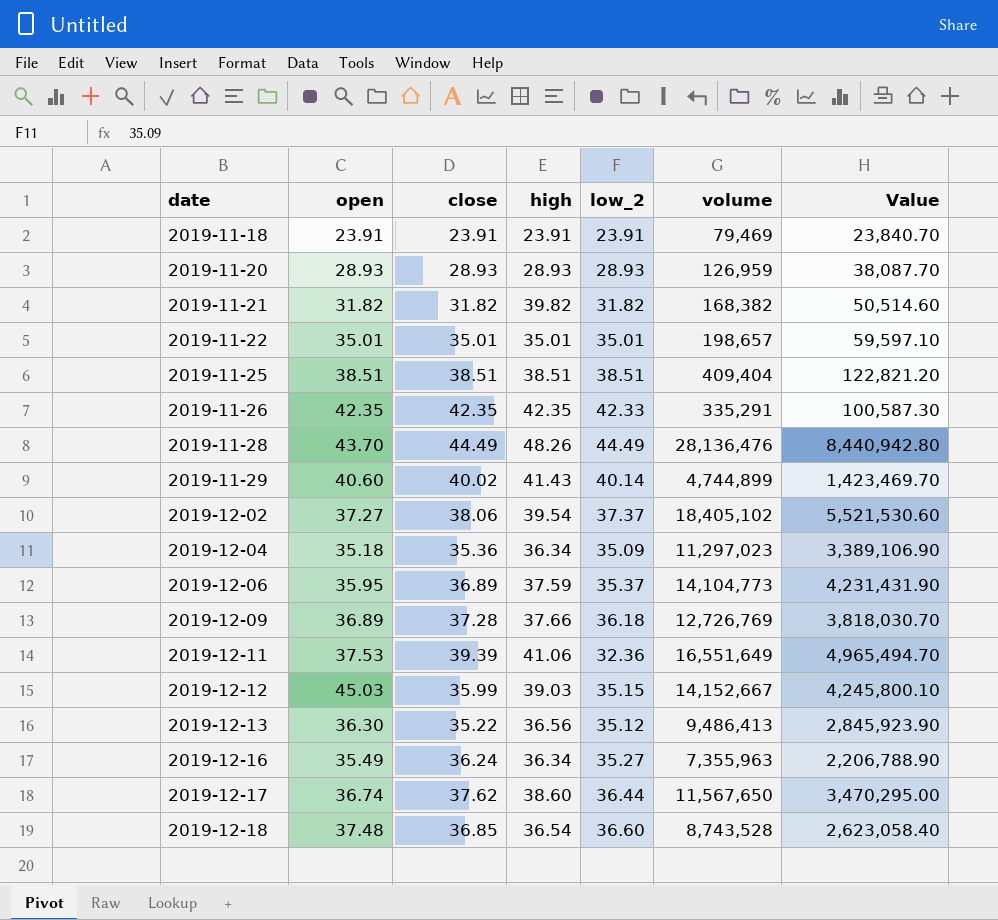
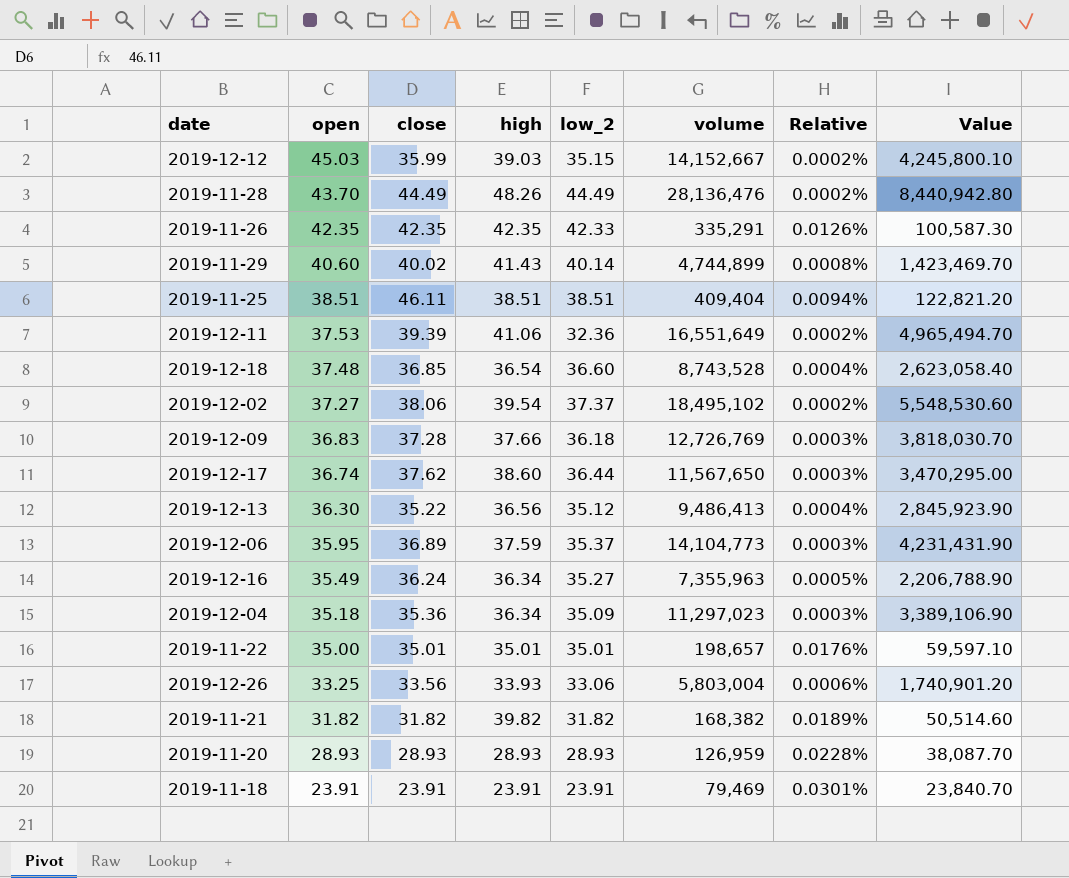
row order: date ascending -> open descending
column Relative | formula: none -> [low_2] / [volume]
2019-11-25 | close: 38.51 -> 46.11
2019-12-02 | volume: 18,405,102 -> 18,495,102
2019-12-02 | Value: 5,521,530.60 -> 5,548,530.60
2019-12-09 | open: 36.89 -> 36.83
2019-11-22 | open: 35.01 -> 35.00
row 2019-12-26: none -> 33.25 | 33.56 | 33.93 | 33.06 | 5,803,004 | 0.0006% | 1,740,901.20

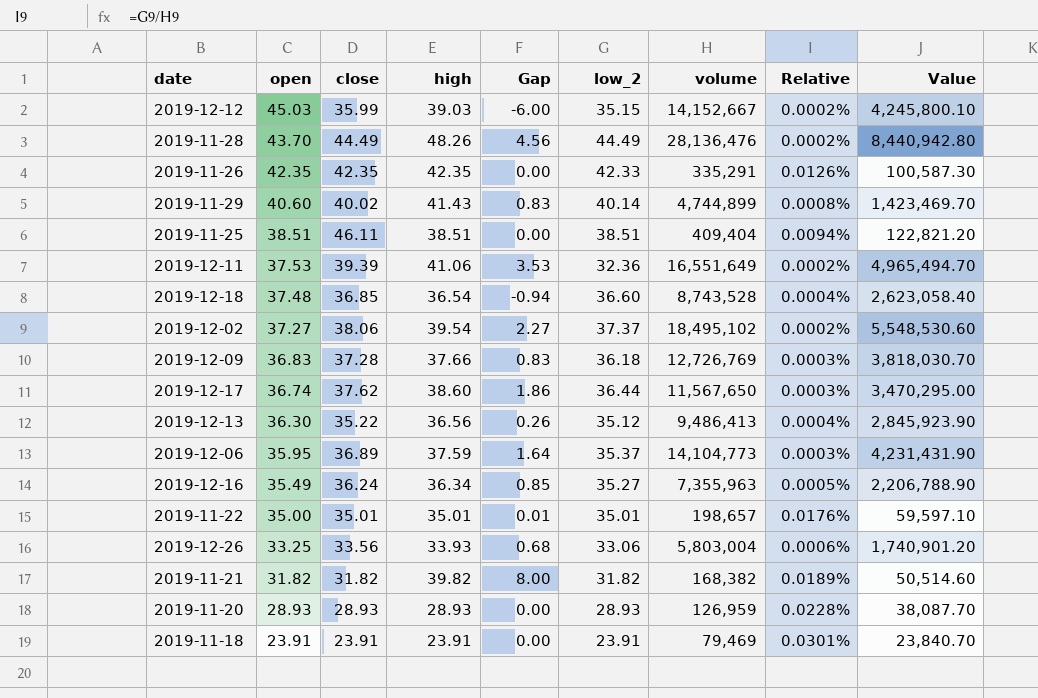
column Gap | formula: none -> [high] - [open]
row 2019-12-04: 35.18 | 35.36 | 36.34 | 35.09 | 11,297,023 | 0.0003% | 3,389,106.90 -> none

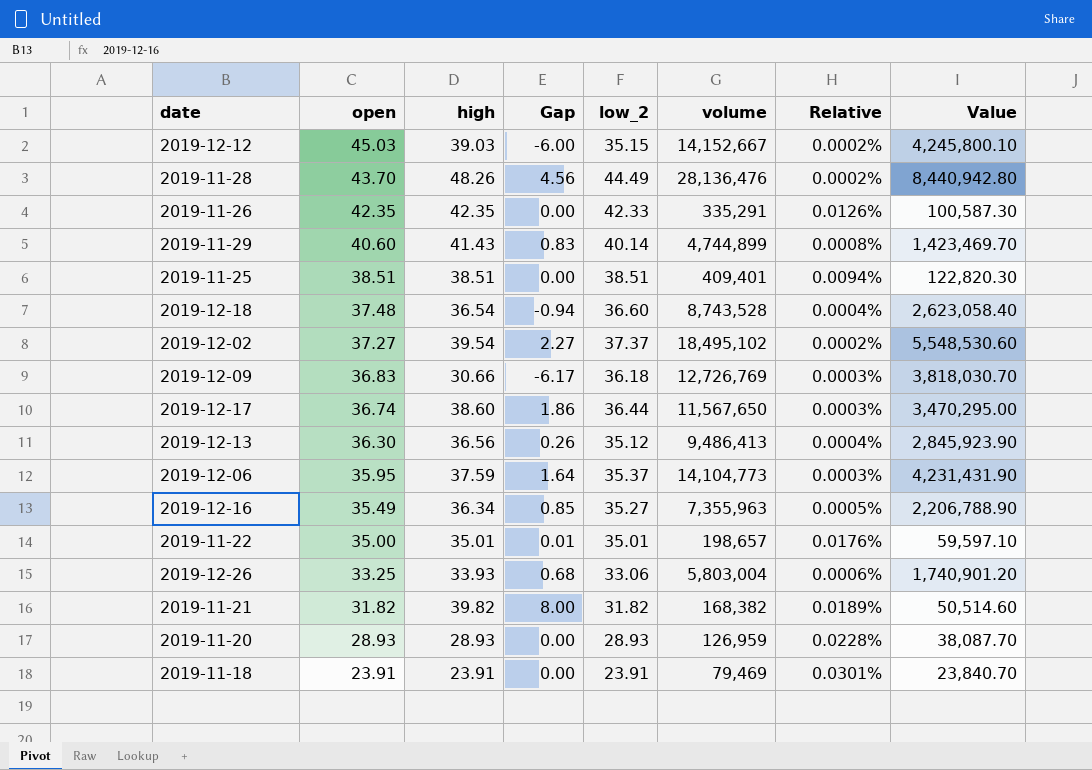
column close | position: 3 -> none
row 2019-12-11: 37.53 | 39.39 | 41.06 | 3.53 | 32.36 | 16,551,649 | 0.0002% | 4,965,494.70 -> none
2019-11-25 | volume: 409,404 -> 409,401
2019-11-25 | Value: 122,821.20 -> 122,820.30
2019-12-09 | high: 37.66 -> 30.66
2019-12-09 | Gap: 0.83 -> -6.17

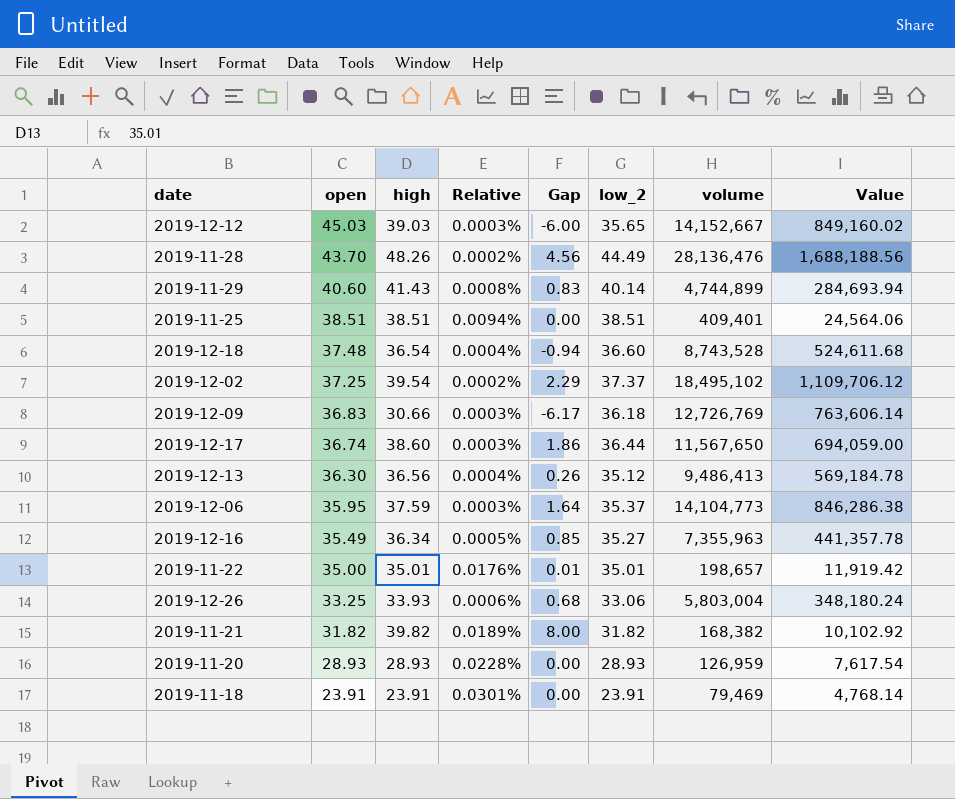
column Relative | position: 7 -> 4
column Value | formula: [volume] * 0.3 -> [volume] * 0.06
row 2019-11-26: 42.35 | 42.35 | 0.00 | 42.33 | 335,291 | 0.0126% | 100,587.30 -> none
2019-12-12 | Relative: 0.0002% -> 0.0003%
2019-12-12 | low_2: 35.15 -> 35.65
2019-12-02 | open: 37.27 -> 37.25
2019-12-02 | Gap: 2.27 -> 2.29

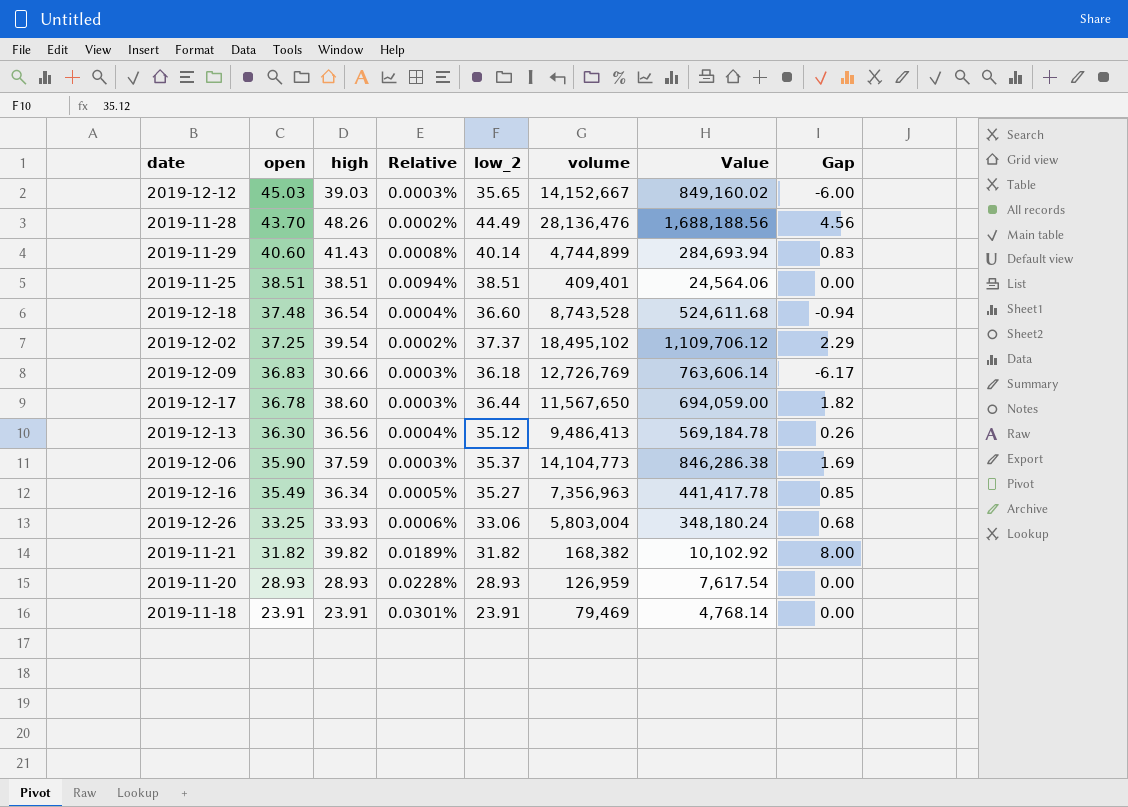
column Gap | position: 5 -> 8
row 2019-11-22: 35.00 | 35.01 | 0.0176% | 0.01 | 35.01 | 198,657 | 11,919.42 -> none
2019-12-17 | open: 36.74 -> 36.78
2019-12-17 | Gap: 1.86 -> 1.82
2019-12-06 | open: 35.95 -> 35.90
2019-12-06 | Gap: 1.64 -> 1.69
2019-12-16 | volume: 7,355,963 -> 7,356,963
2019-12-16 | Value: 441,357.78 -> 441,417.78

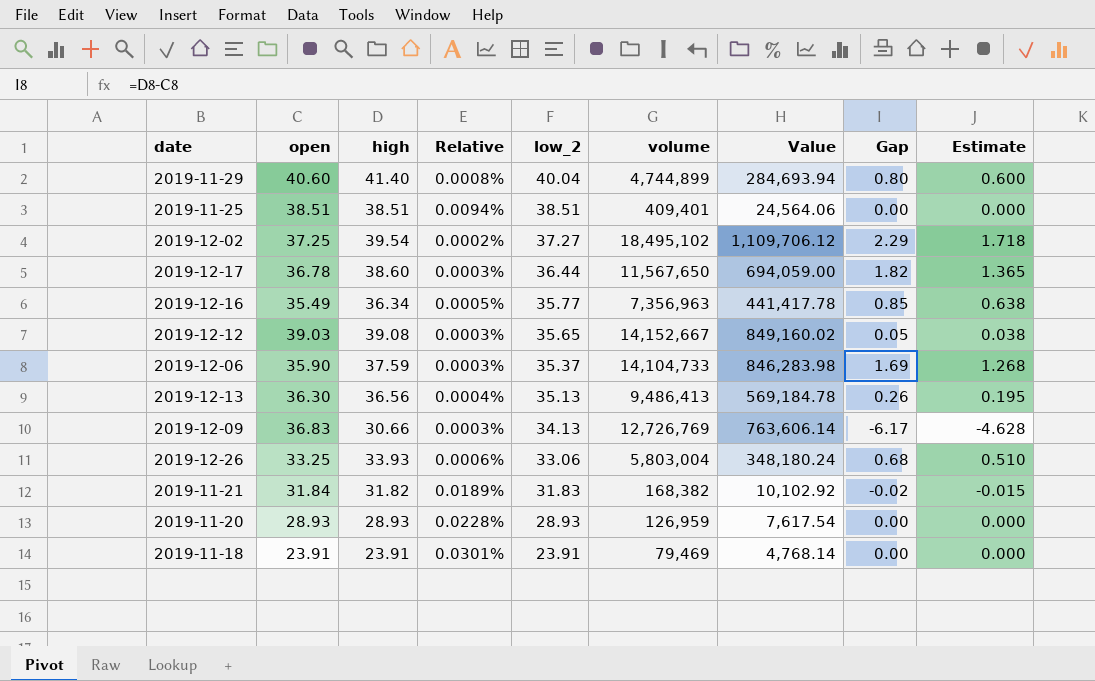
row order: open descending -> low_2 descending
column Estimate | formula: none -> [Gap] * 0.75
row 2019-11-28: 43.70 | 48.26 | 0.0002% | 44.49 | 28,136,476 | 1,688,188.56 | 4.56 -> none
row 2019-12-18: 37.48 | 36.54 | 0.0004% | 36.60 | 8,743,528 | 524,611.68 | -0.94 -> none
2019-11-29 | high: 41.43 -> 41.40
2019-11-29 | low_2: 40.14 -> 40.04
2019-11-29 | Gap: 0.83 -> 0.80
2019-12-02 | low_2: 37.37 -> 37.27
2019-12-16 | low_2: 35.27 -> 35.77
2019-12-12 | open: 45.03 -> 39.03
2019-12-12 | high: 39.03 -> 39.08
2019-12-12 | Gap: -6.00 -> 0.05
2019-12-06 | volume: 14,104,773 -> 14,104,733
2019-12-06 | Value: 846,286.38 -> 846,283.98
2019-12-13 | low_2: 35.12 -> 35.13
2019-12-09 | low_2: 36.18 -> 34.13
2019-11-21 | open: 31.82 -> 31.84
2019-11-21 | high: 39.82 -> 31.82
2019-11-21 | low_2: 31.82 -> 31.83
2019-11-21 | Gap: 8.00 -> -0.02

